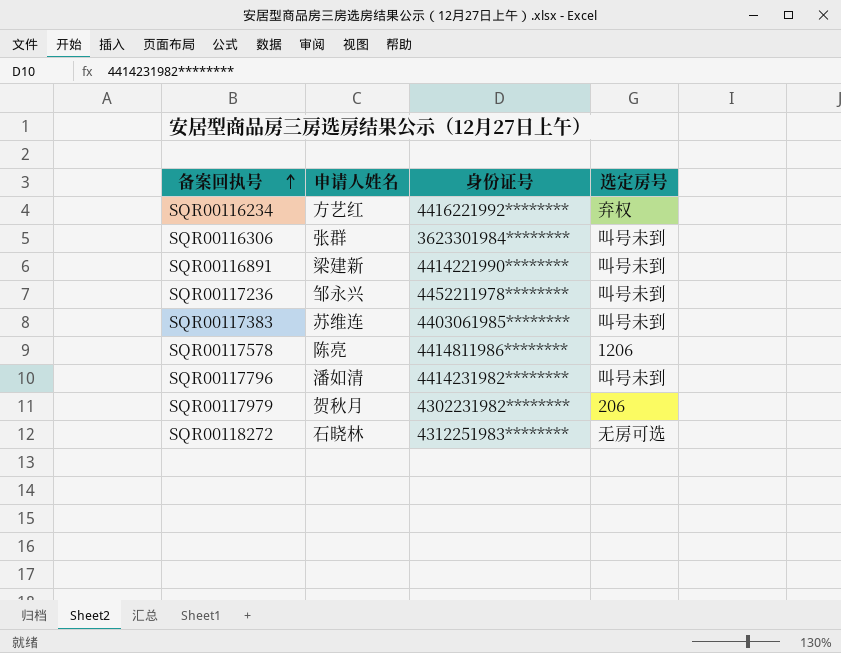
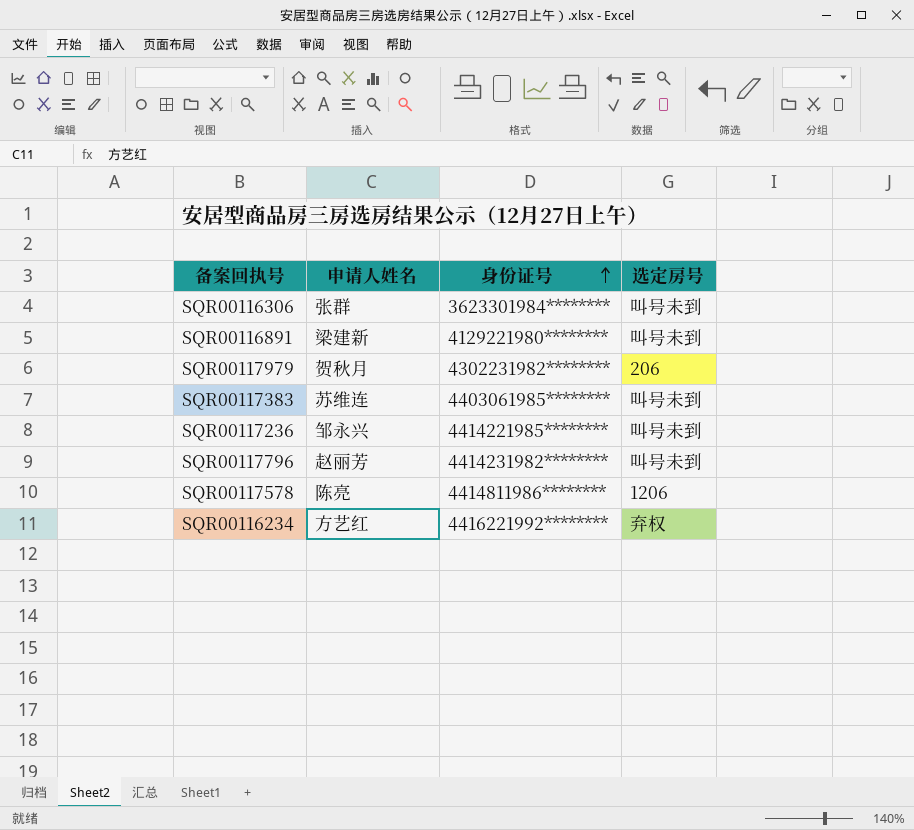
row order: 备案回执号 ascending -> 身份证号 ascending
row SQR00118272: 石晓林 | 4312251983******** | 无房可选 -> none
SQR00116891 | 身份证号: 4414221990******** -> 4129221980********
SQR00117236 | 身份证号: 4452211978******** -> 4414221985********
SQR00117796 | 申请人姓名: 潘如清 -> 赵丽芳

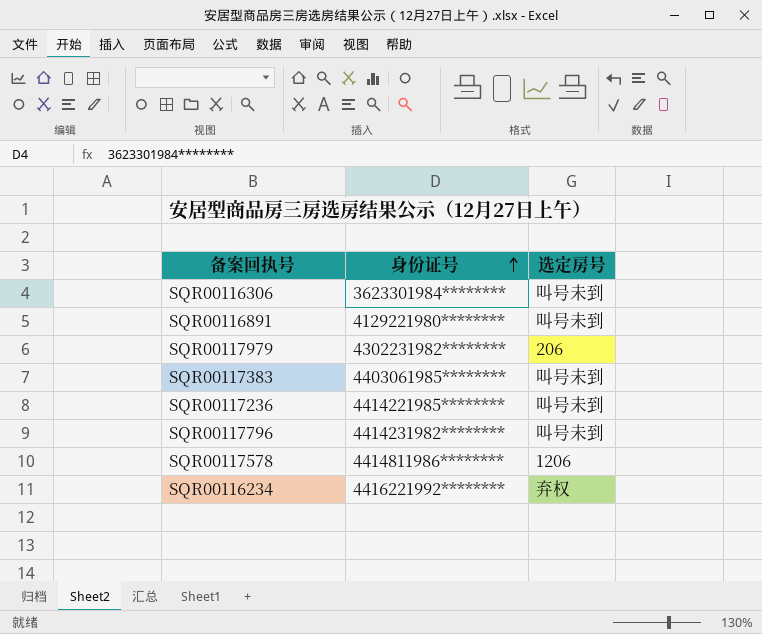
column 申请人姓名 | position: 2 -> none

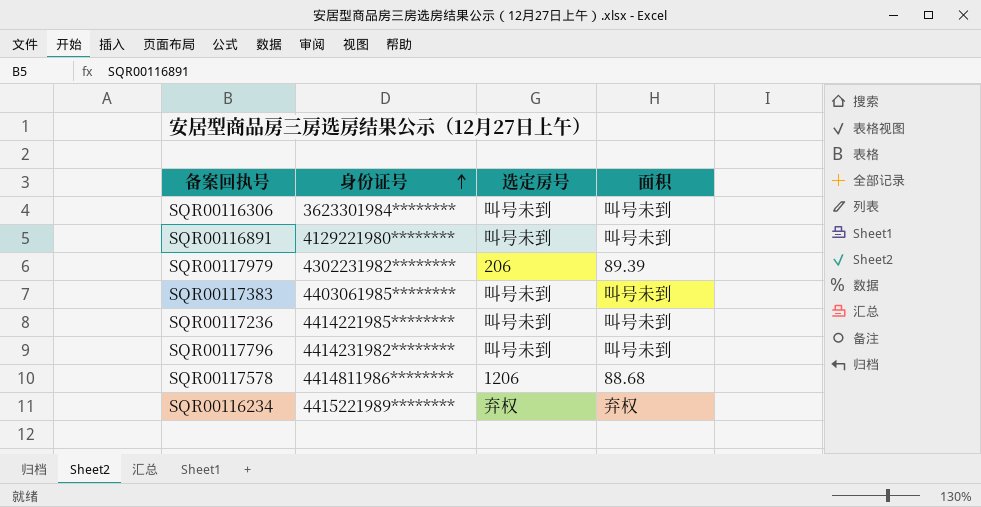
column 面积 | position: none -> 4
SQR00116234 | 身份证号: 4416221992******** -> 4415221989********

